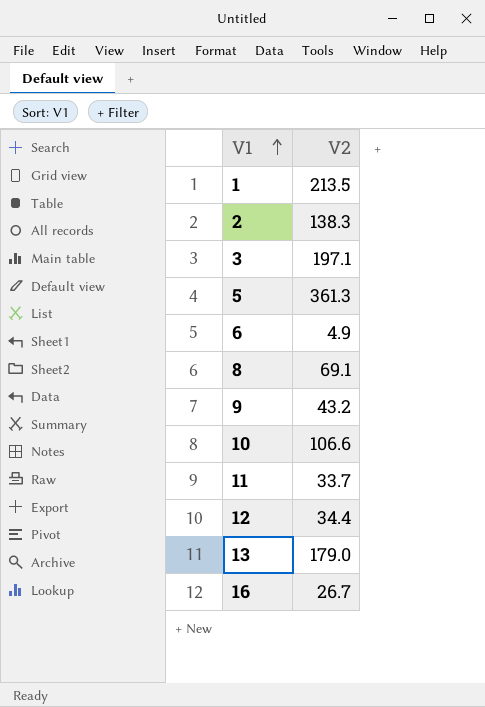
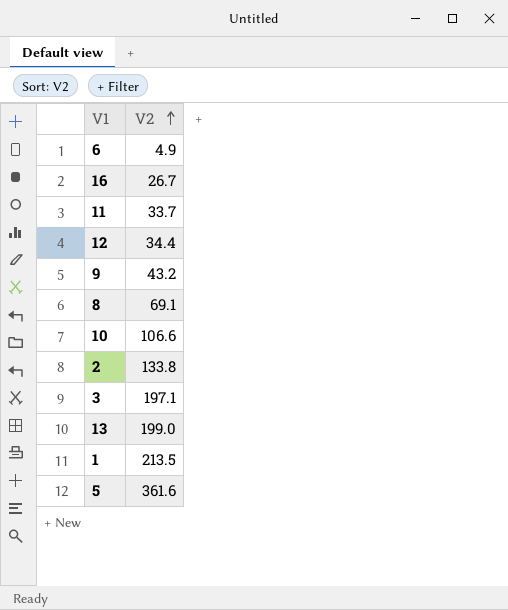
row order: V1 ascending -> V2 ascending
2 | V2: 138.3 -> 133.8
13 | V2: 179.0 -> 199.0
5 | V2: 361.3 -> 361.6

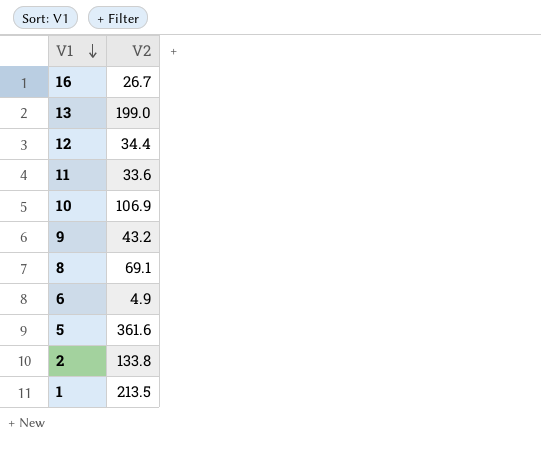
row order: V2 ascending -> V1 descending
row 3: 197.1 -> none
11 | V2: 33.7 -> 33.6
10 | V2: 106.6 -> 106.9

